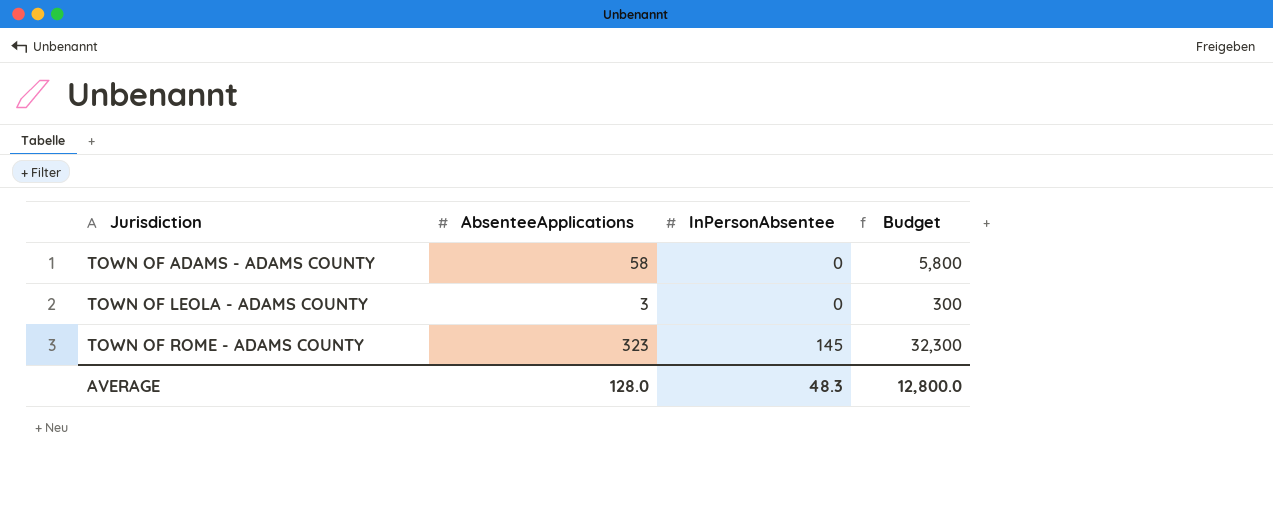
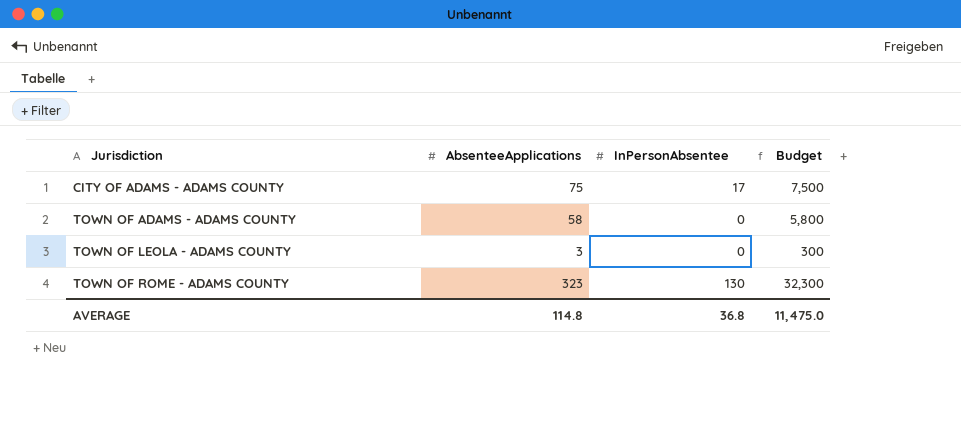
row CITY OF ADAMS - ADAMS COUNTY: none -> 75 | 17 | 7,500
TOWN OF ROME - ADAMS COUNTY | InPersonAbsentee: 145 -> 130
AVERAGE | AbsenteeApplications: 128.0 -> 114.8
AVERAGE | InPersonAbsentee: 48.3 -> 36.8
AVERAGE | Budget: 12,800.0 -> 11,475.0

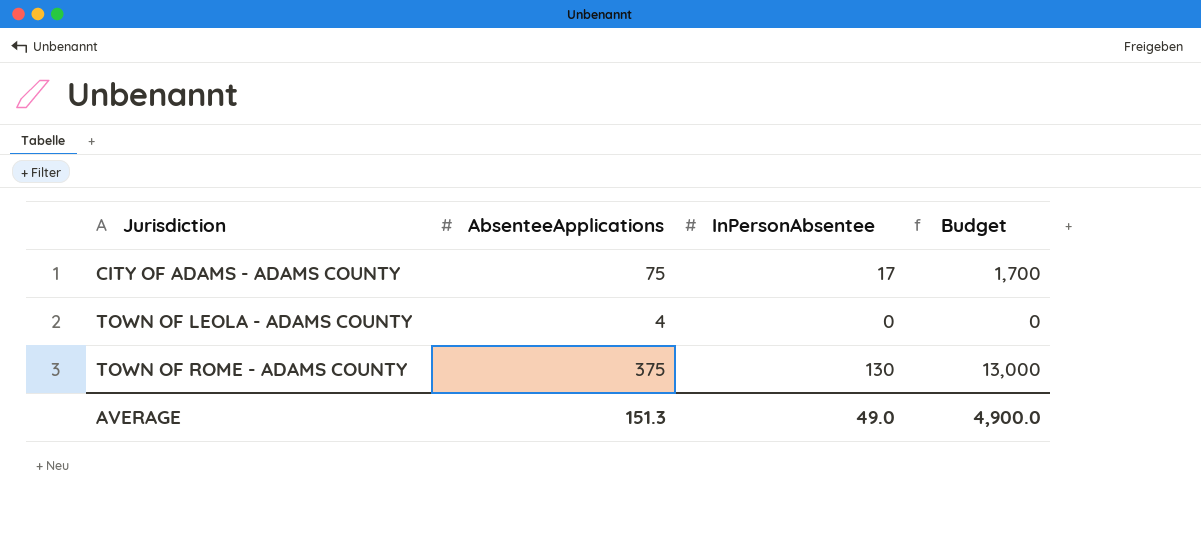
column Budget | formula: [AbsenteeApplications] * 100 -> [InPersonAbsentee] * 100
row TOWN OF ADAMS - ADAMS COUNTY: 58 | 0 | 5,800 -> none
TOWN OF LEOLA - ADAMS COUNTY | AbsenteeApplications: 3 -> 4
TOWN OF ROME - ADAMS COUNTY | AbsenteeApplications: 323 -> 375
AVERAGE | AbsenteeApplications: 114.8 -> 151.3
AVERAGE | InPersonAbsentee: 36.8 -> 49.0
AVERAGE | Budget: 11,475.0 -> 4,900.0

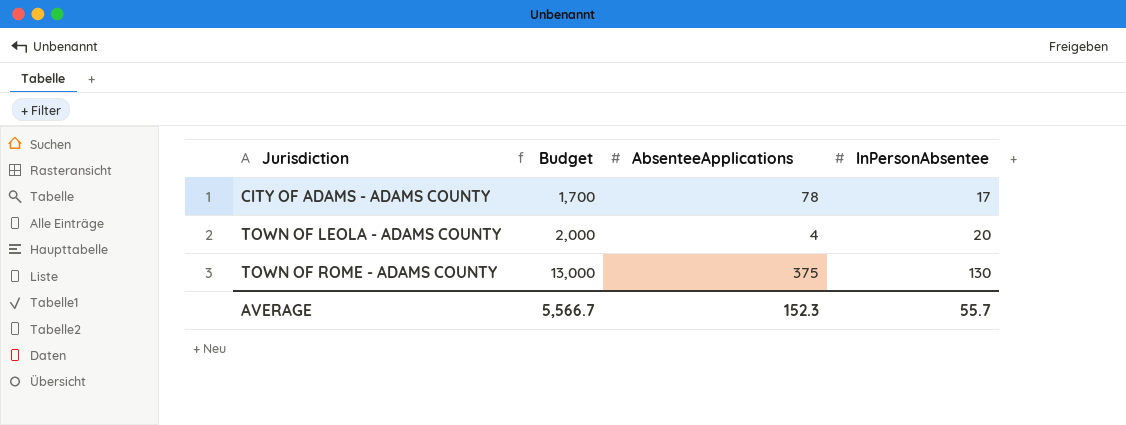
column Budget | position: 4 -> 2
CITY OF ADAMS - ADAMS COUNTY | AbsenteeApplications: 75 -> 78
TOWN OF LEOLA - ADAMS COUNTY | Budget: 0 -> 2,000
TOWN OF LEOLA - ADAMS COUNTY | InPersonAbsentee: 0 -> 20
AVERAGE | Budget: 4,900.0 -> 5,566.7
AVERAGE | AbsenteeApplications: 151.3 -> 152.3
AVERAGE | InPersonAbsentee: 49.0 -> 55.7

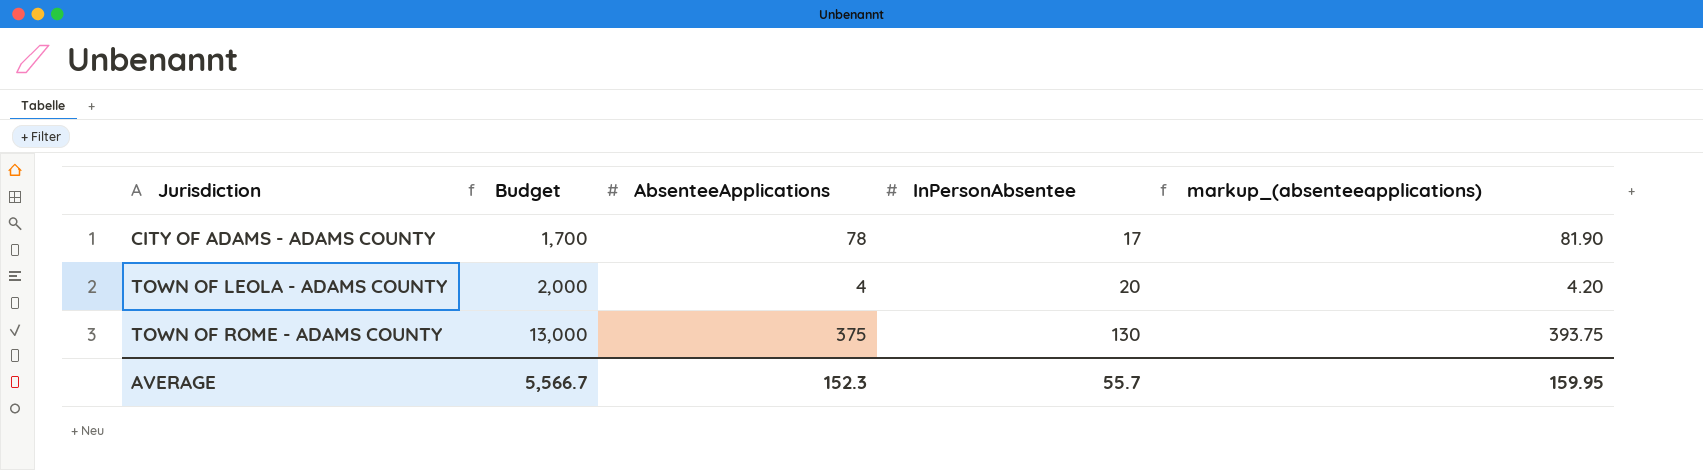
column markup_(absenteeapplications) | formula: none -> [AbsenteeApplications] * 1.05

